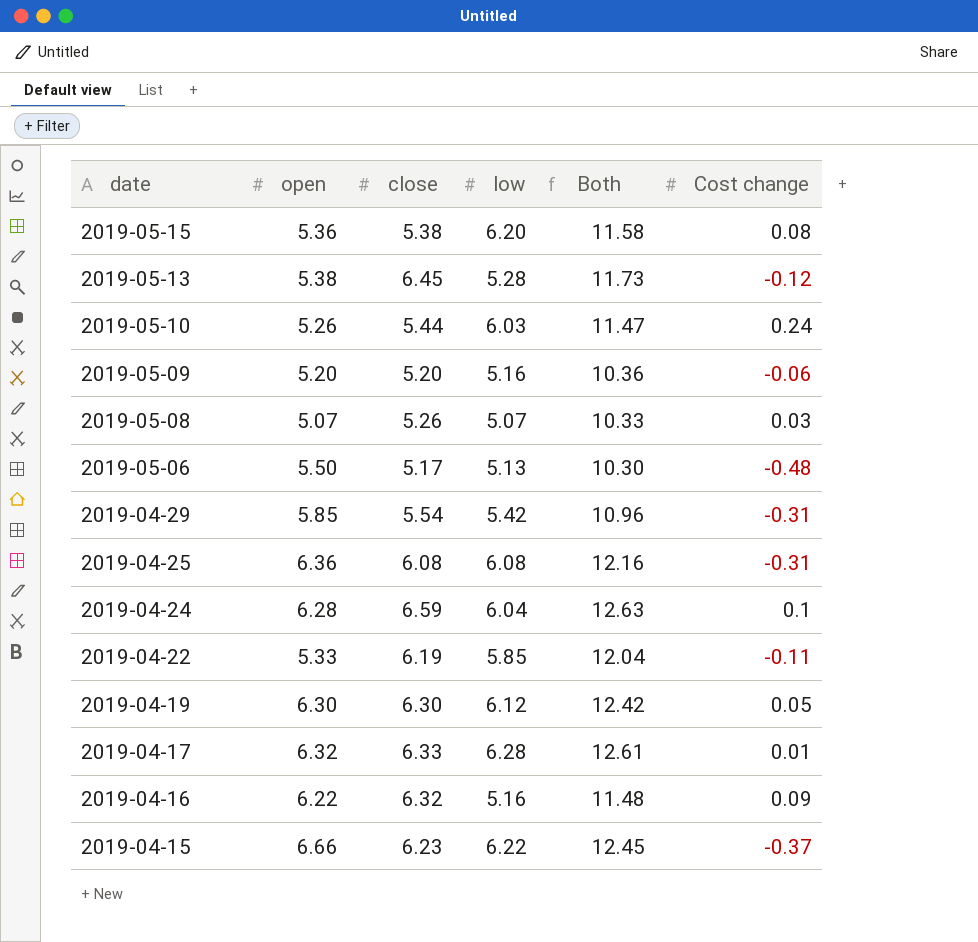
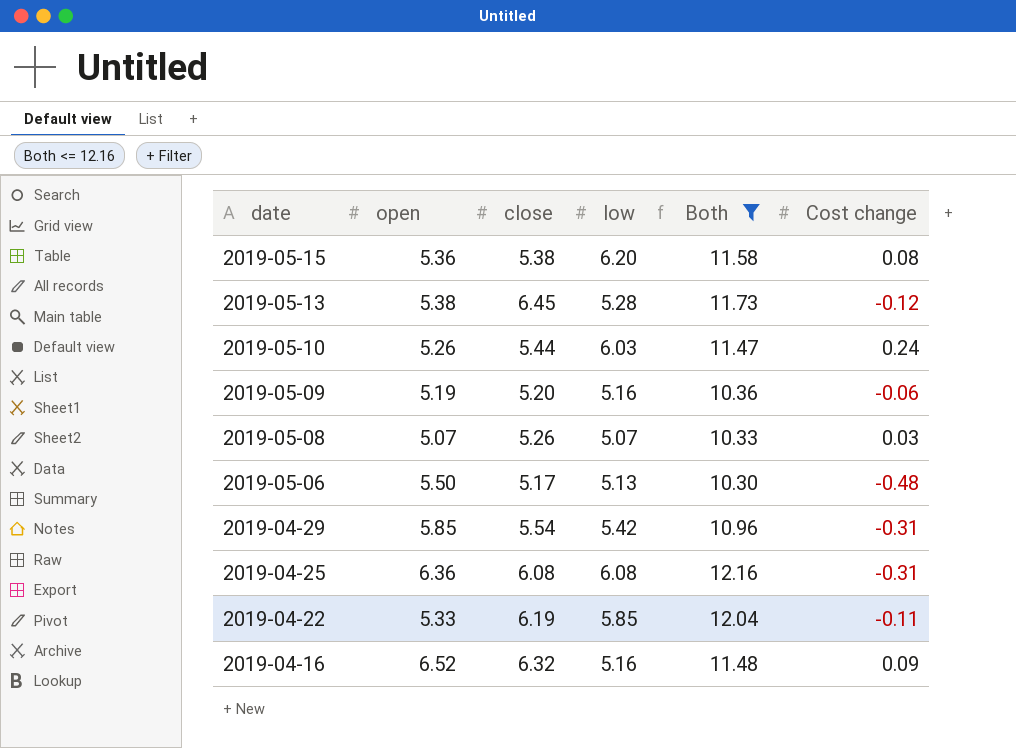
filter: none -> Both <= 12.16
2019-05-09 | open: 5.20 -> 5.19
2019-04-16 | open: 6.22 -> 6.52

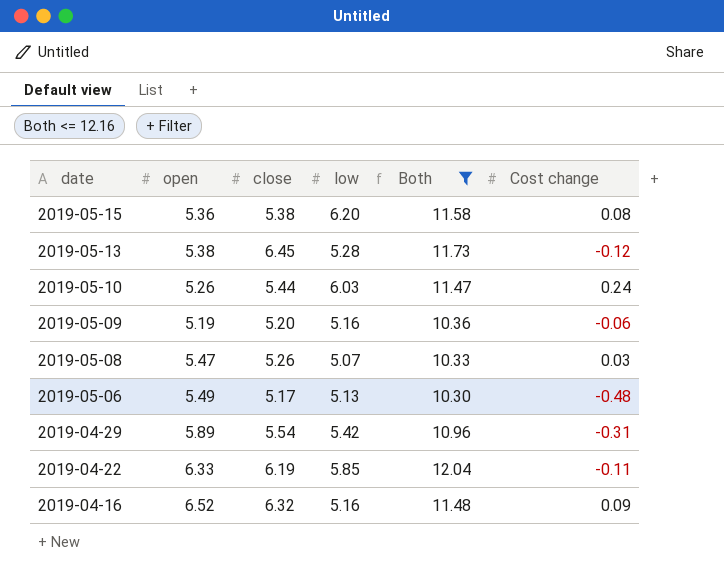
row 2019-04-25: 6.36 | 6.08 | 6.08 | 12.16 | -0.31 -> none
2019-05-08 | open: 5.07 -> 5.47
2019-05-06 | open: 5.50 -> 5.49
2019-04-29 | open: 5.85 -> 5.89
2019-04-22 | open: 5.33 -> 6.33

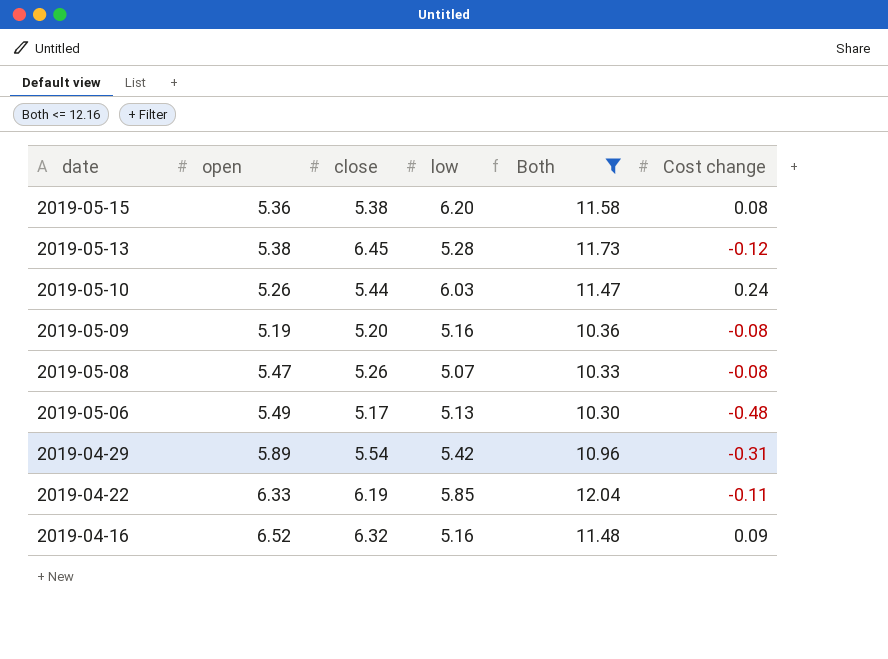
2019-05-09 | Cost change: -0.06 -> -0.08
2019-05-08 | Cost change: 0.03 -> -0.08

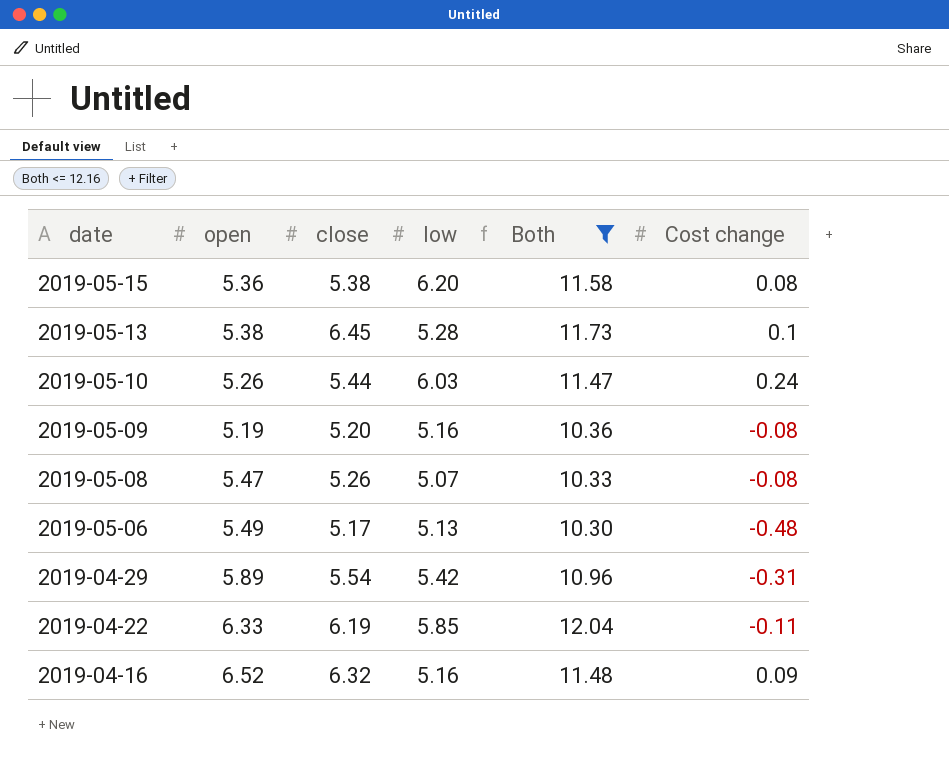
2019-05-13 | Cost change: -0.12 -> 0.1

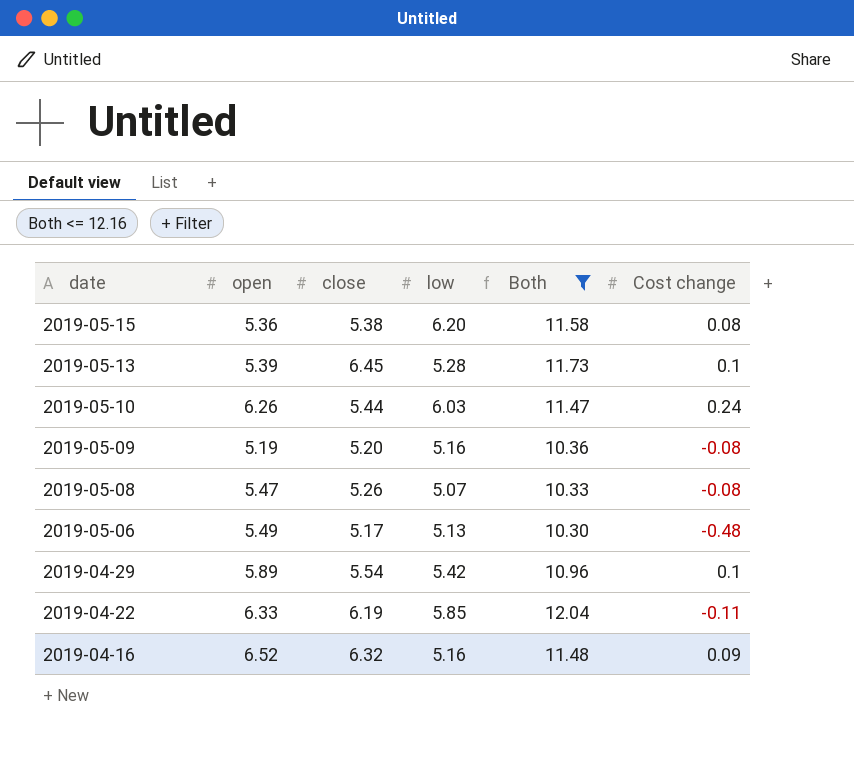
2019-05-13 | open: 5.38 -> 5.39
2019-05-10 | open: 5.26 -> 6.26
2019-04-29 | Cost change: -0.31 -> 0.1

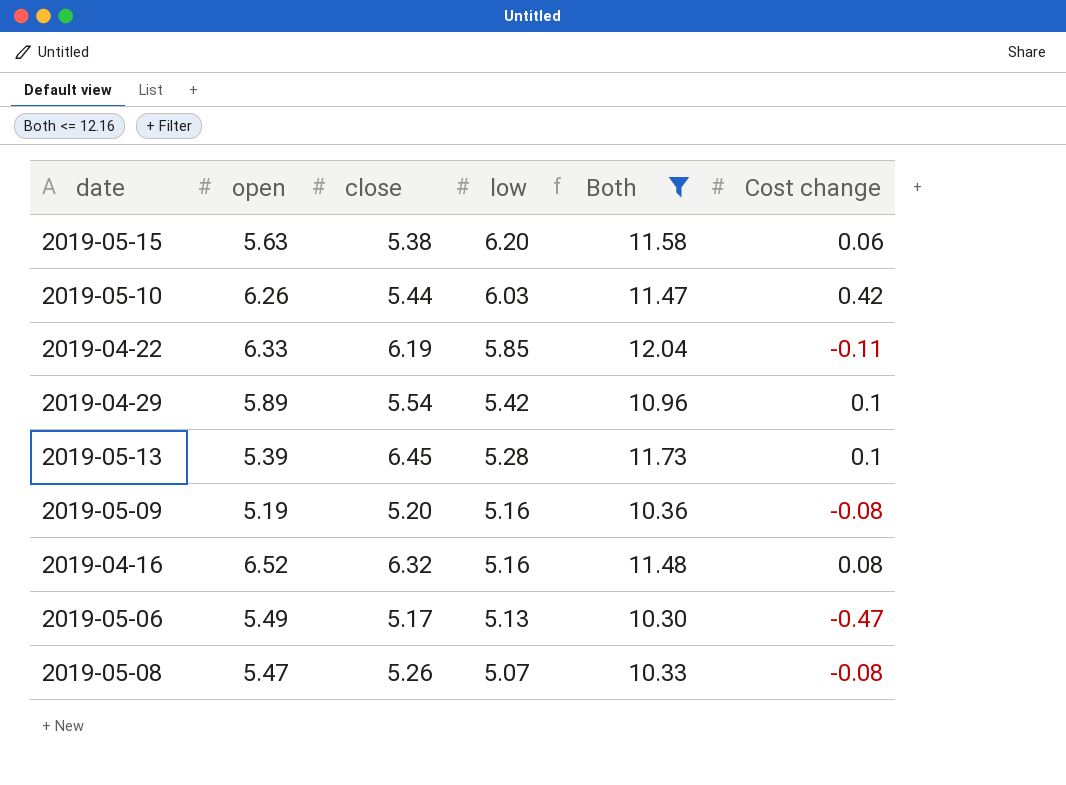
row order: date descending -> low descending
2019-05-15 | open: 5.36 -> 5.63
2019-05-15 | Cost change: 0.08 -> 0.06
2019-05-10 | Cost change: 0.24 -> 0.42
2019-04-16 | Cost change: 0.09 -> 0.08
2019-05-06 | Cost change: -0.48 -> -0.47

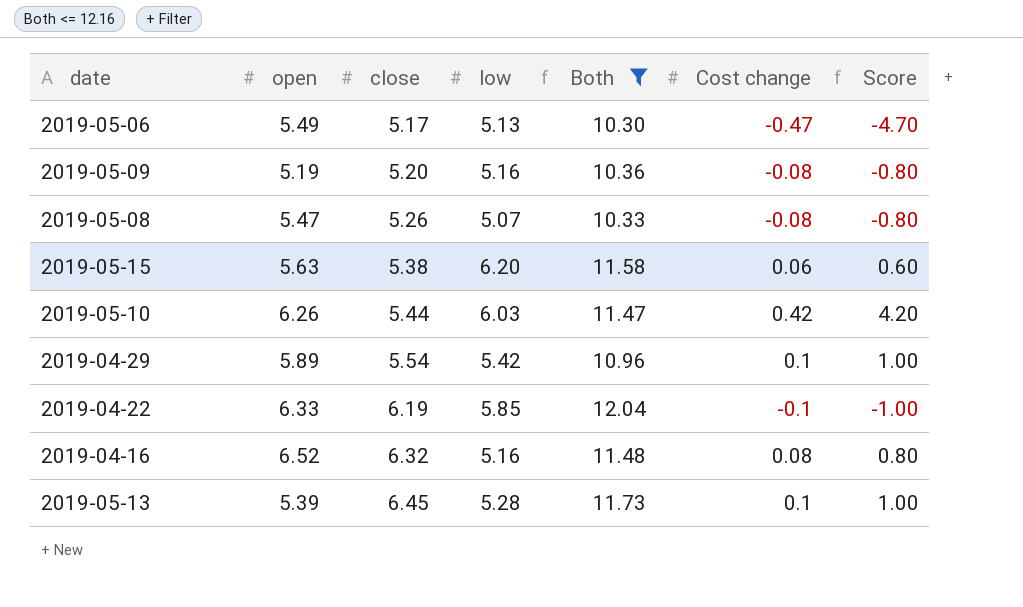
row order: low descending -> close ascending
column Score | formula: none -> [Cost change] * 10
2019-04-22 | Cost change: -0.11 -> -0.1

